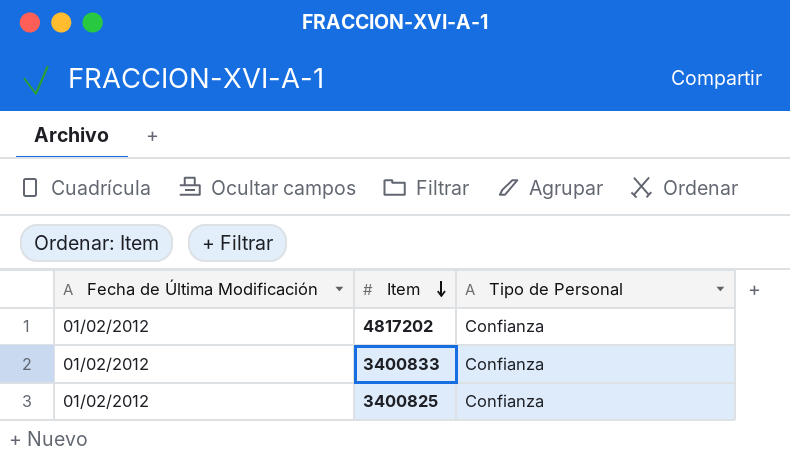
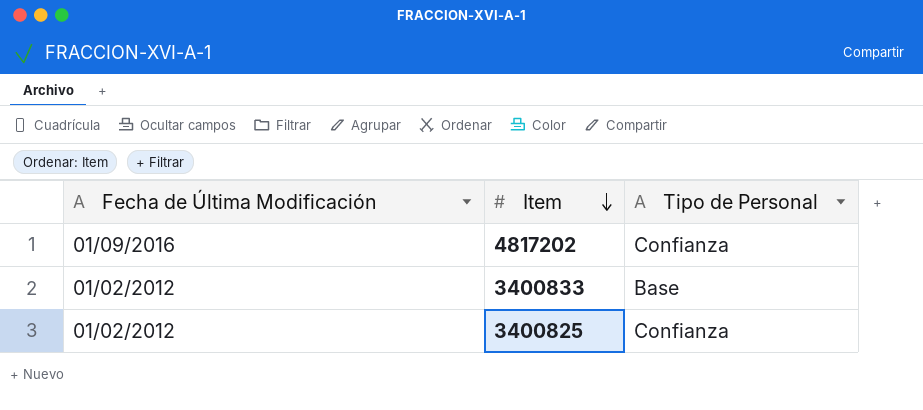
4817202 | Fecha de Última Modificación: 01/02/2012 -> 01/09/2016
3400833 | Tipo de Personal: Confianza -> Base

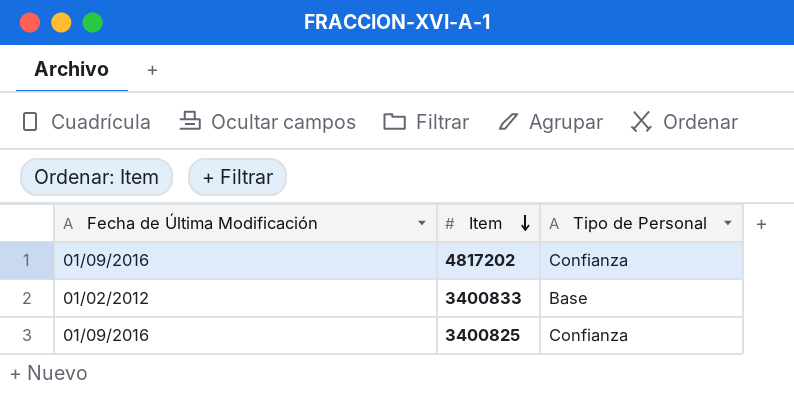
3400825 | Fecha de Última Modificación: 01/02/2012 -> 01/09/2016

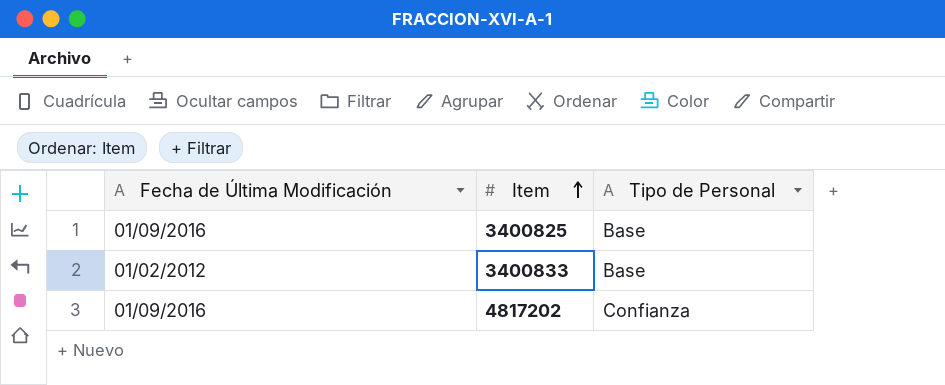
row order: Item descending -> Item ascending
3400825 | Tipo de Personal: Confianza -> Base

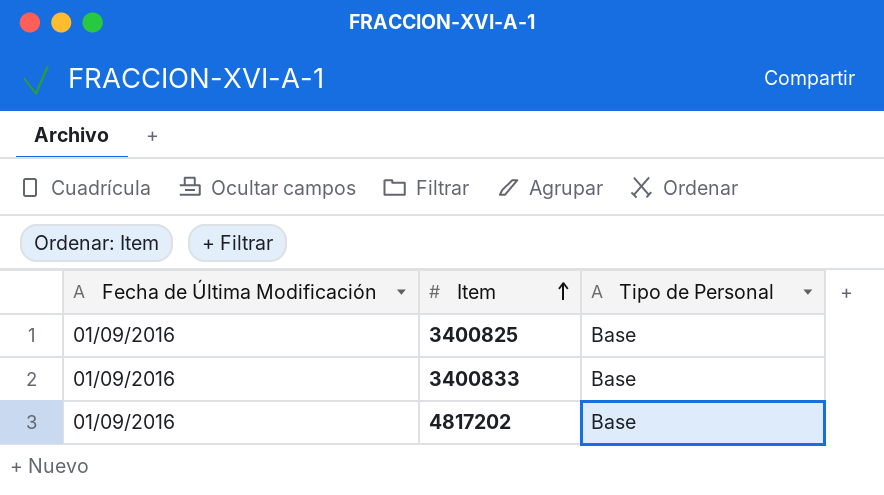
3400833 | Fecha de Última Modificación: 01/02/2012 -> 01/09/2016
4817202 | Tipo de Personal: Confianza -> Base

